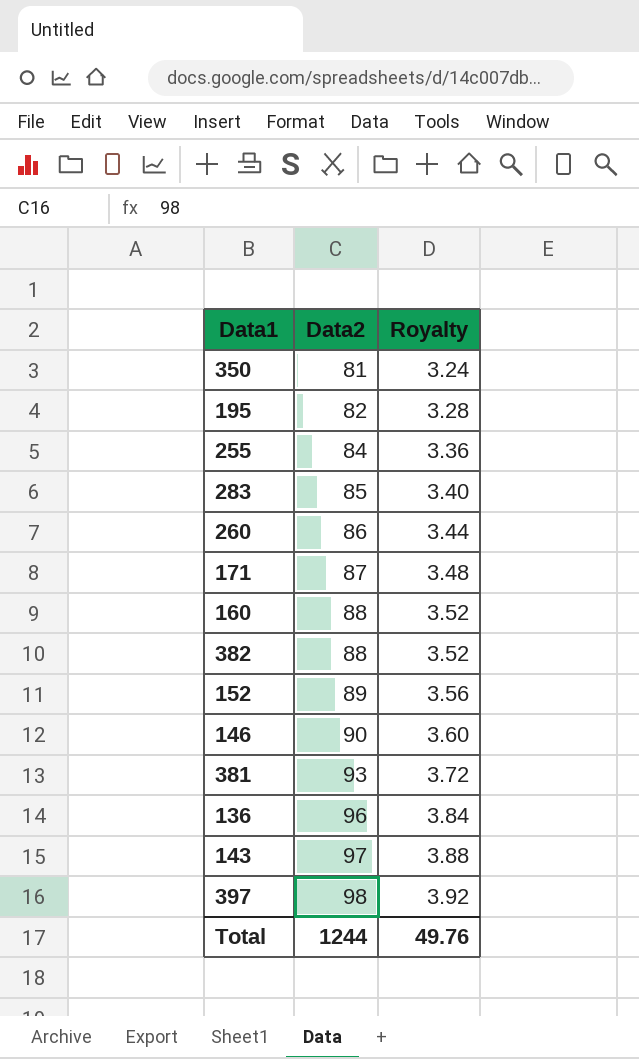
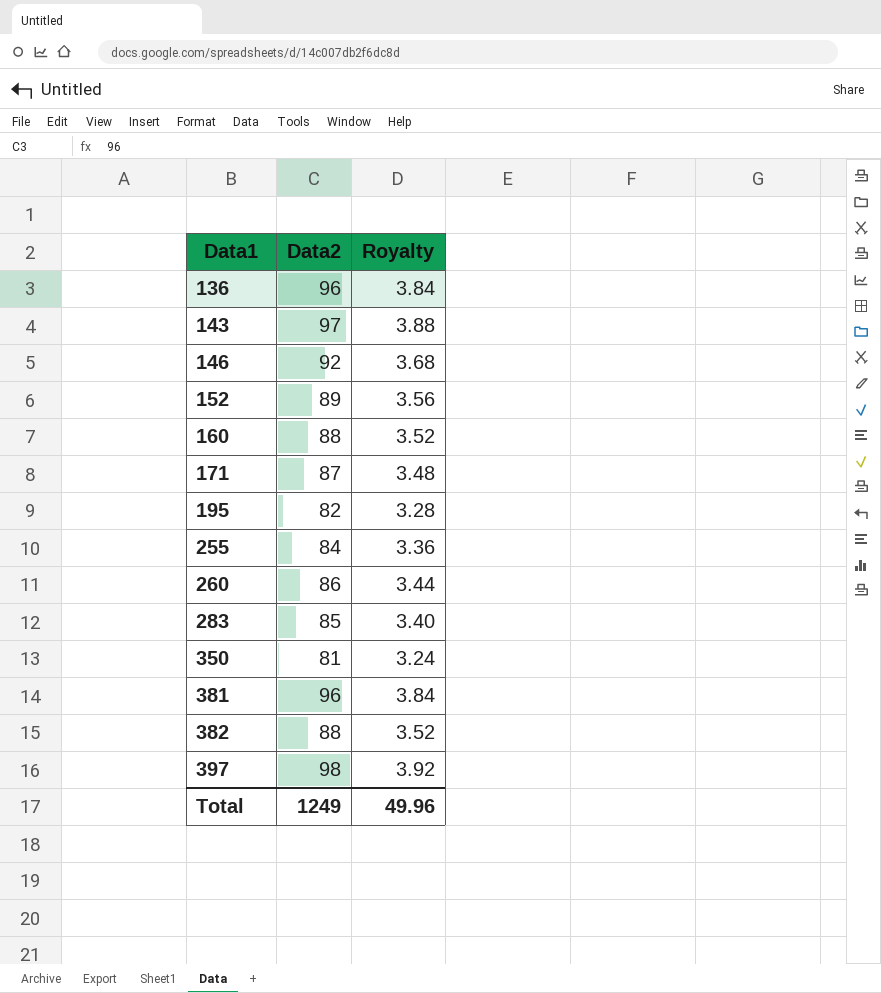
row order: Data2 ascending -> Data1 ascending
146 | Data2: 90 -> 92
146 | Royalty: 3.60 -> 3.68
381 | Data2: 93 -> 96
381 | Royalty: 3.72 -> 3.84
Total | Data2: 1244 -> 1249
Total | Royalty: 49.76 -> 49.96

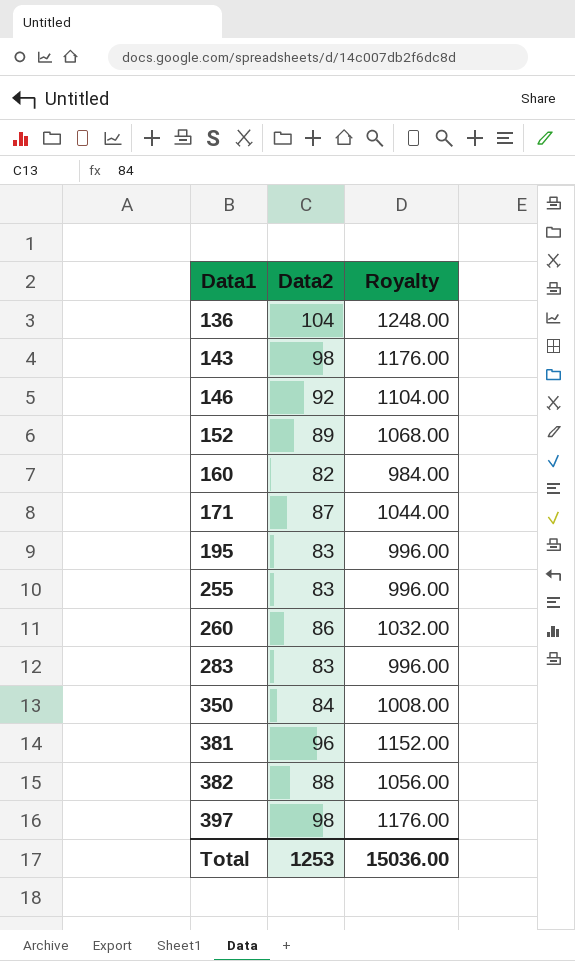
column Royalty | formula: [Data2] * 0.04 -> [Data2] * 12
136 | Data2: 96 -> 104
143 | Data2: 97 -> 98
160 | Data2: 88 -> 82
195 | Data2: 82 -> 83
255 | Data2: 84 -> 83
283 | Data2: 85 -> 83
350 | Data2: 81 -> 84
Total | Data2: 1249 -> 1253
Total | Royalty: 49.96 -> 15036.00

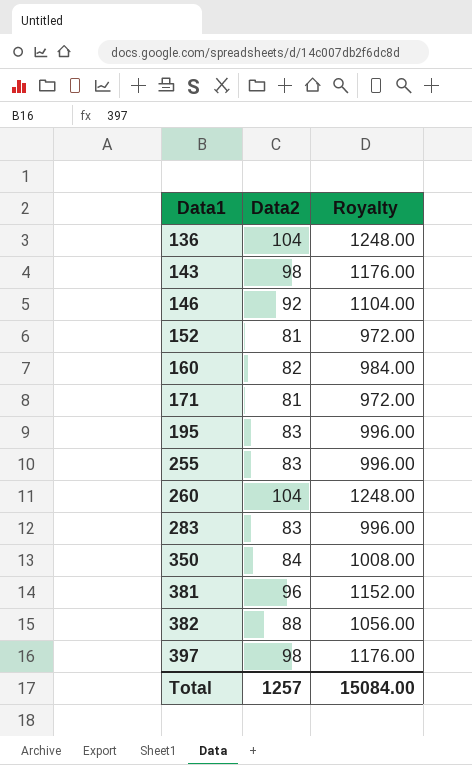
152 | Data2: 89 -> 81
152 | Royalty: 1068.00 -> 972.00
171 | Data2: 87 -> 81
171 | Royalty: 1044.00 -> 972.00
260 | Data2: 86 -> 104
260 | Royalty: 1032.00 -> 1248.00
Total | Data2: 1253 -> 1257
Total | Royalty: 15036.00 -> 15084.00

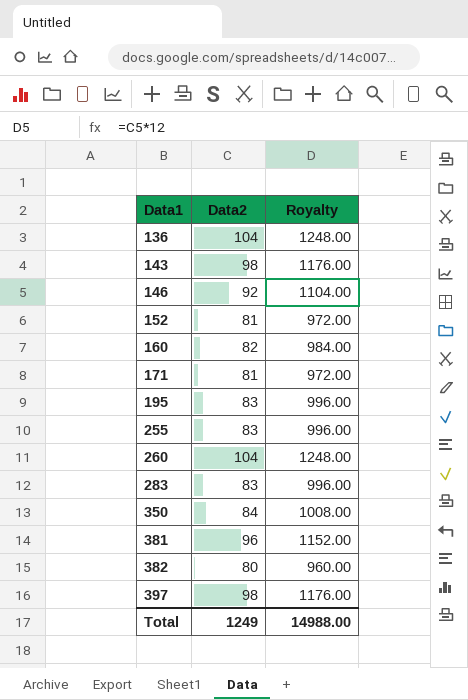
382 | Data2: 88 -> 80
382 | Royalty: 1056.00 -> 960.00
Total | Data2: 1257 -> 1249
Total | Royalty: 15084.00 -> 14988.00

